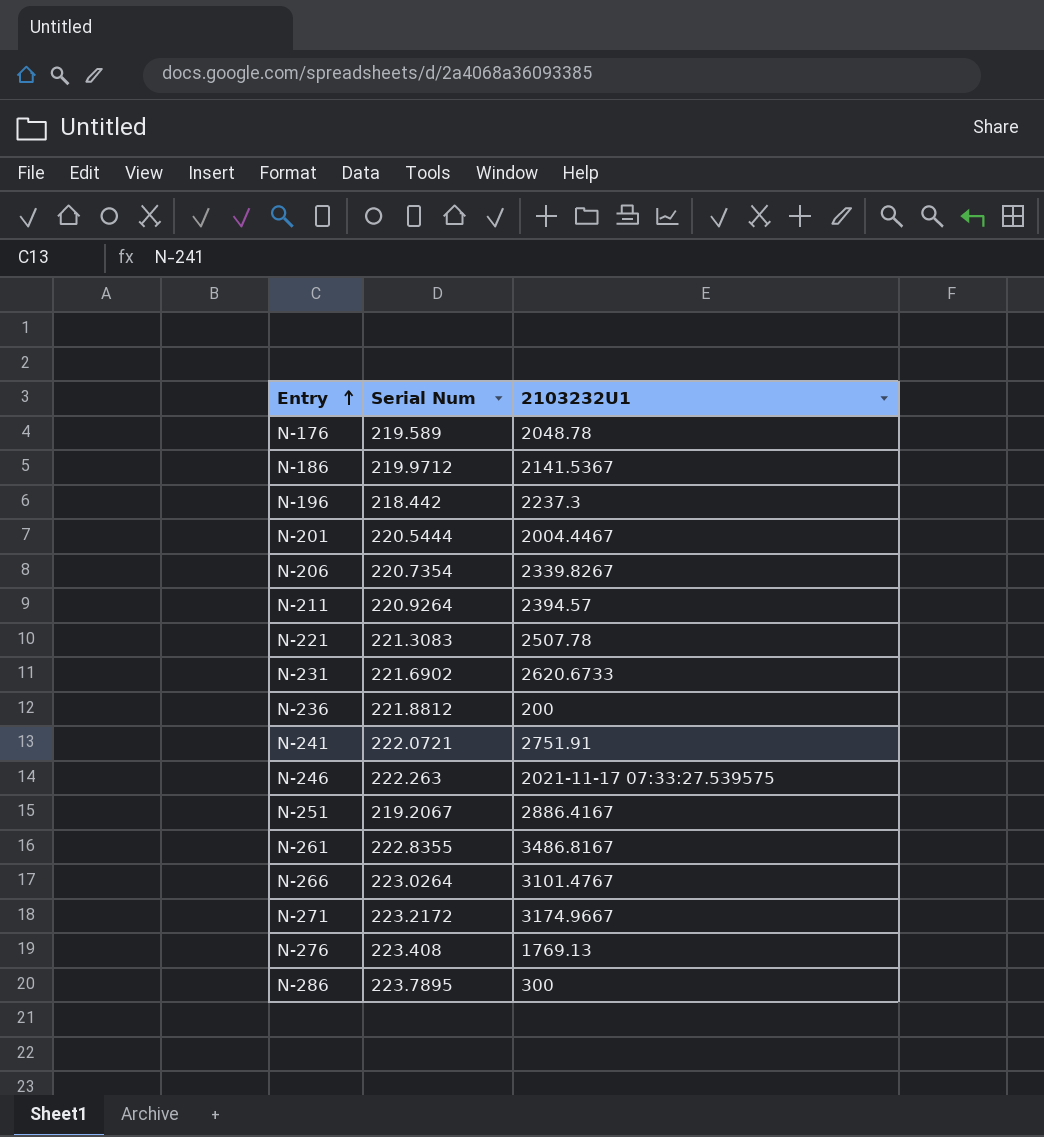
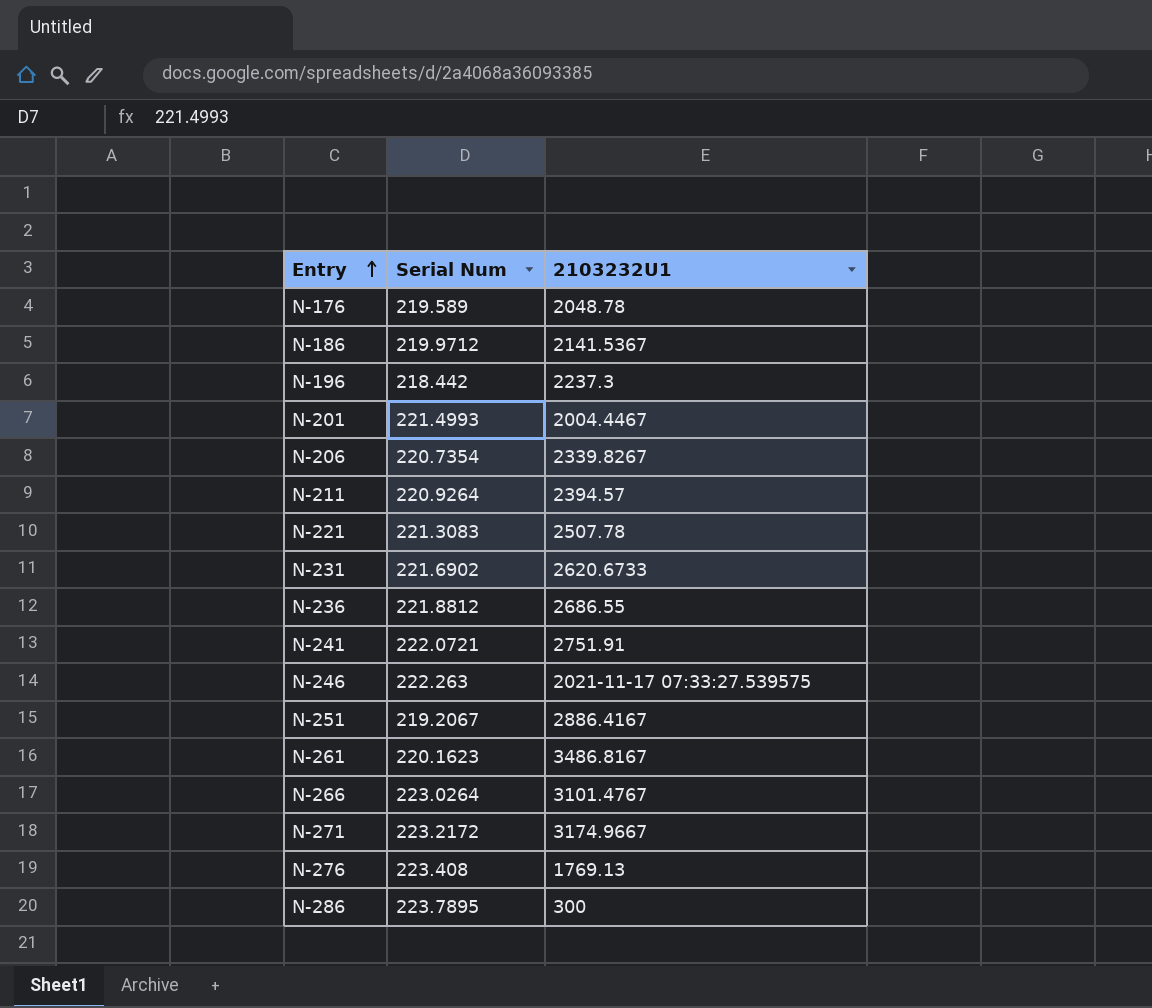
N-201 | Serial Num: 220.5444 -> 221.4993
N-236 | 2103232U1: 200 -> 2686.55
N-261 | Serial Num: 222.8355 -> 220.1623

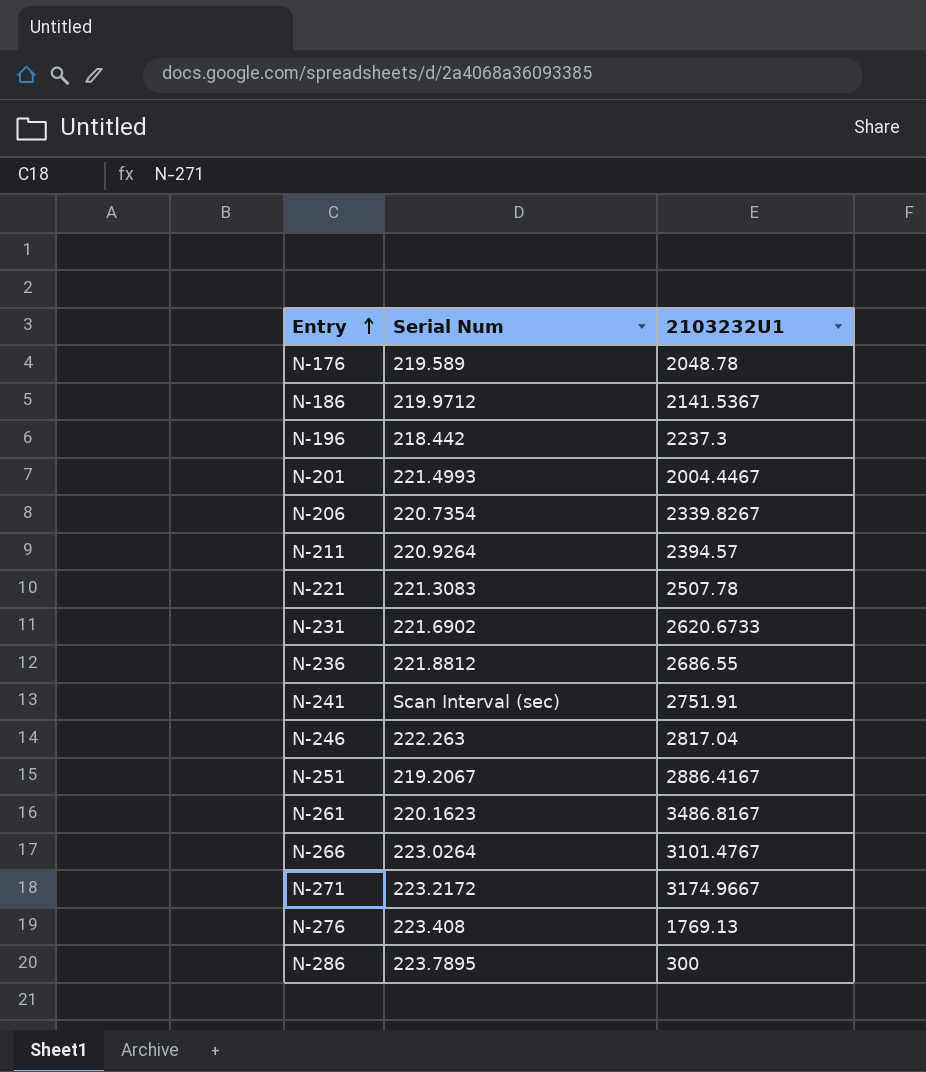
N-241 | Serial Num: 222.0721 -> Scan Interval (sec)
N-246 | 2103232U1: 2021-11-17 07:33:27.539575 -> 2817.04

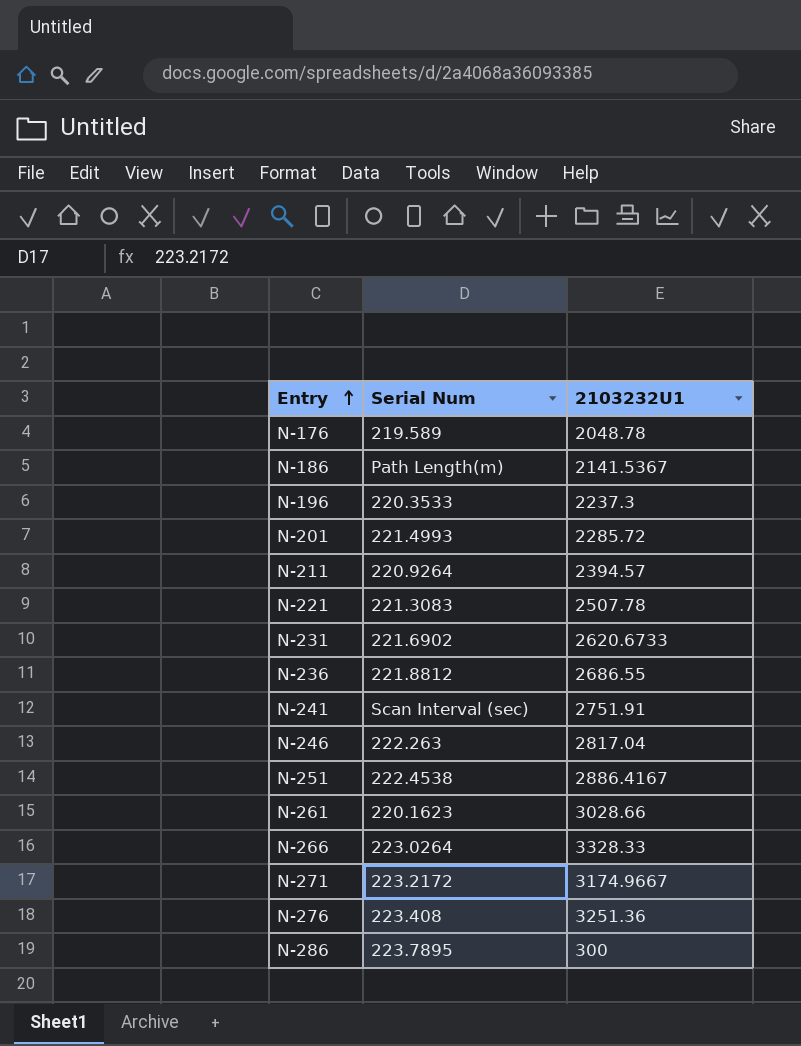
row N-206: 220.7354 | 2339.8267 -> none
N-186 | Serial Num: 219.9712 -> Path Length(m)
N-196 | Serial Num: 218.442 -> 220.3533
N-201 | 2103232U1: 2004.4467 -> 2285.72
N-251 | Serial Num: 219.2067 -> 222.4538
N-261 | 2103232U1: 3486.8167 -> 3028.66
N-266 | 2103232U1: 3101.4767 -> 3328.33
N-276 | 2103232U1: 1769.13 -> 3251.36

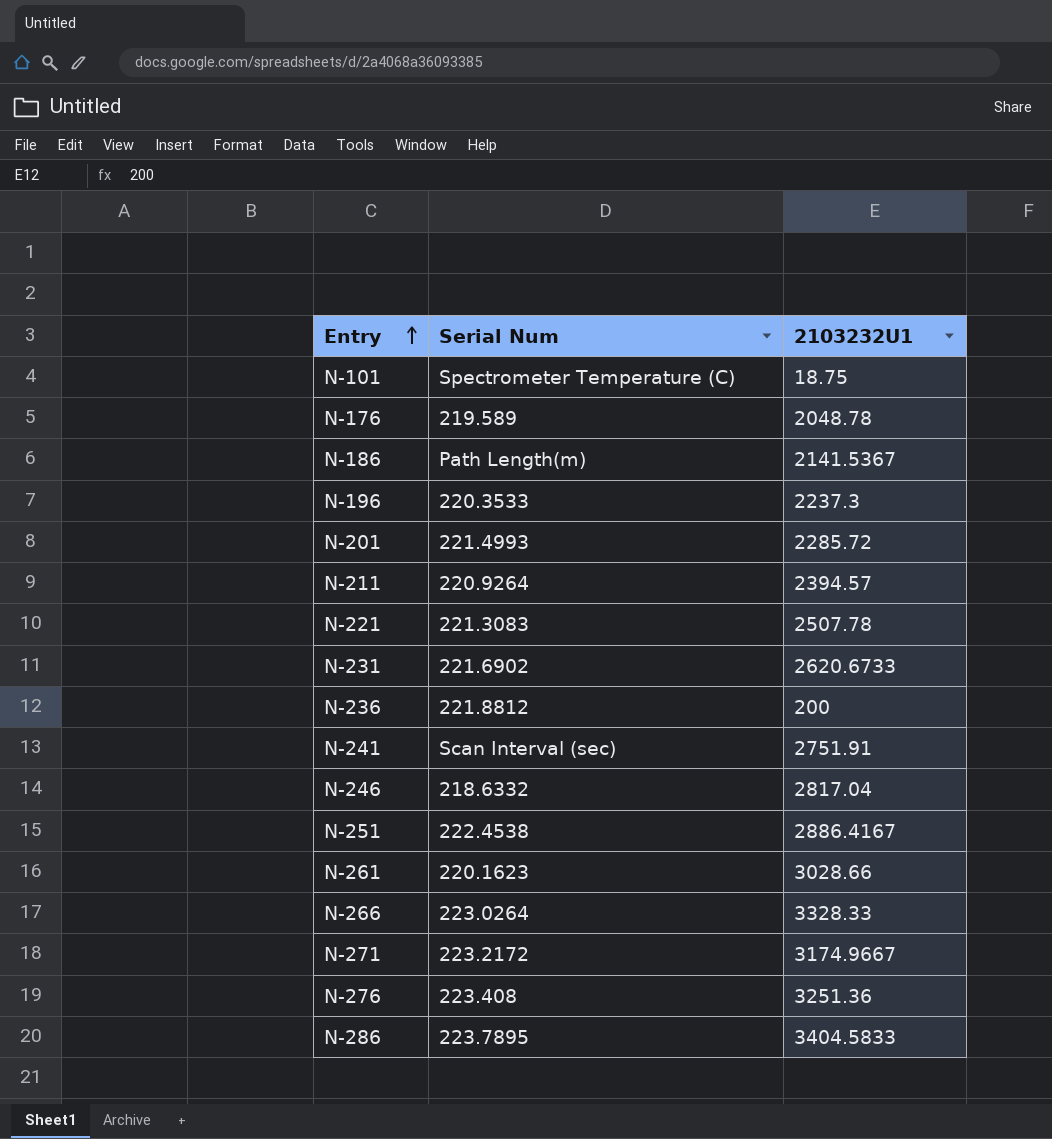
row N-101: none -> Spectrometer Temperature (C) | 18.75
N-236 | 2103232U1: 2686.55 -> 200
N-246 | Serial Num: 222.263 -> 218.6332
N-286 | 2103232U1: 300 -> 3404.5833

